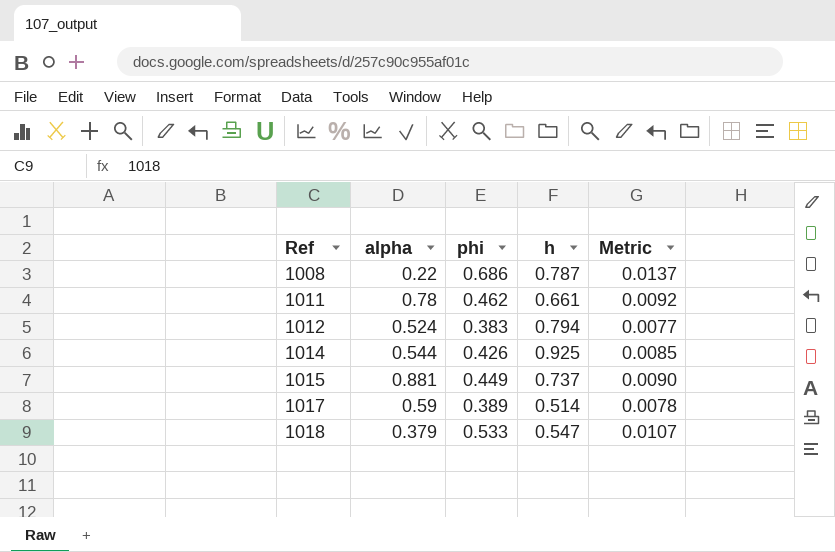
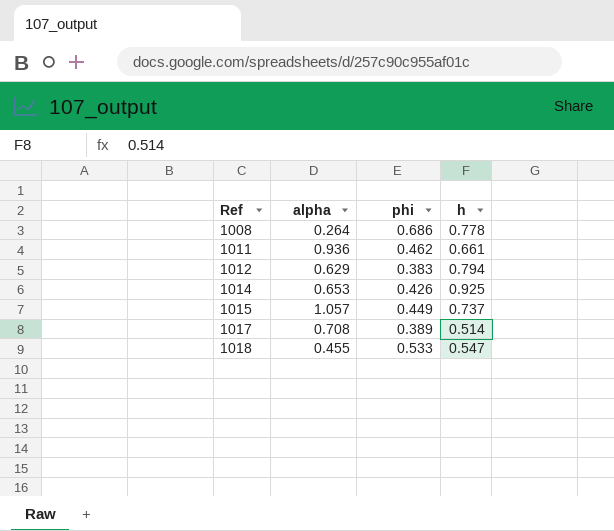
column Metric | formula: [phi] * 0.02 -> none
1008 | alpha: 0.22 -> 0.264
1008 | h: 0.787 -> 0.778
1011 | alpha: 0.78 -> 0.936
1012 | alpha: 0.524 -> 0.629
1014 | alpha: 0.544 -> 0.653
1015 | alpha: 0.881 -> 1.057
1017 | alpha: 0.59 -> 0.708
1018 | alpha: 0.379 -> 0.455

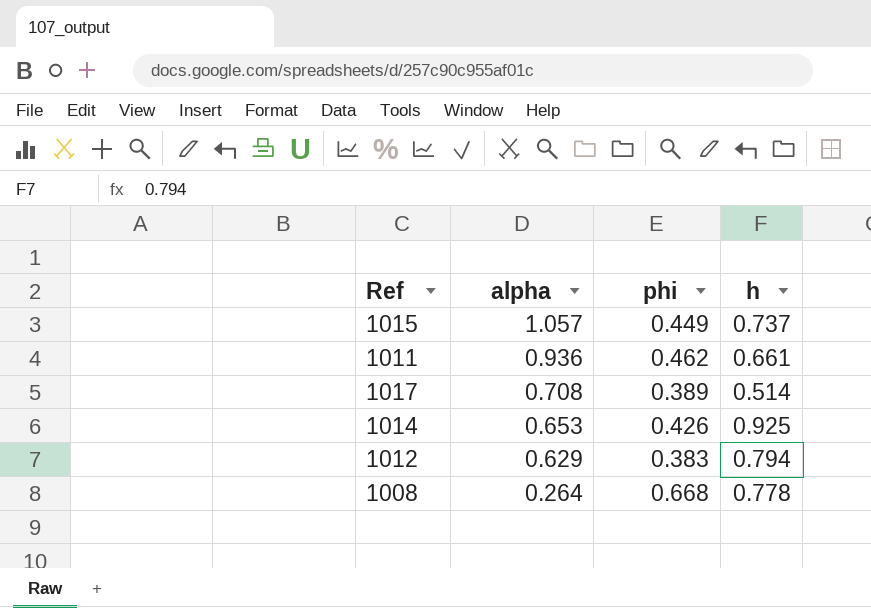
row order: Ref ascending -> alpha descending
row 1018: 0.455 | 0.533 | 0.547 -> none
1008 | phi: 0.686 -> 0.668

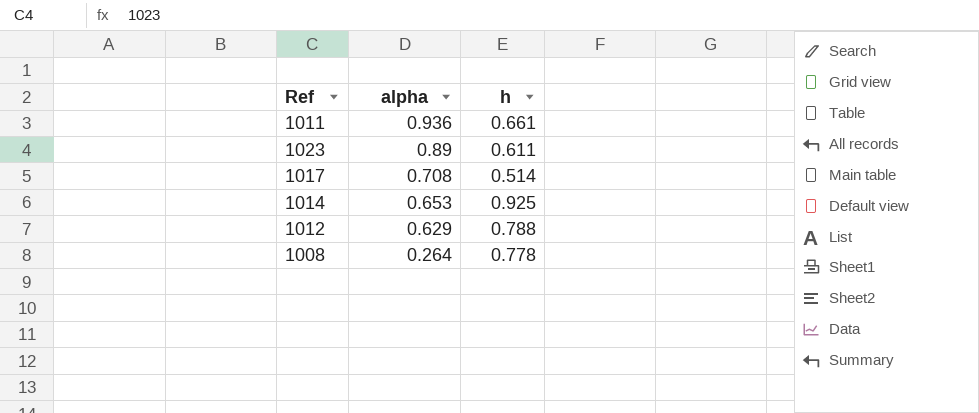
column phi | position: 3 -> none
row 1015: 1.057 | 0.449 | 0.737 -> none
row 1023: none -> 0.89 | 0.611
1012 | h: 0.794 -> 0.788

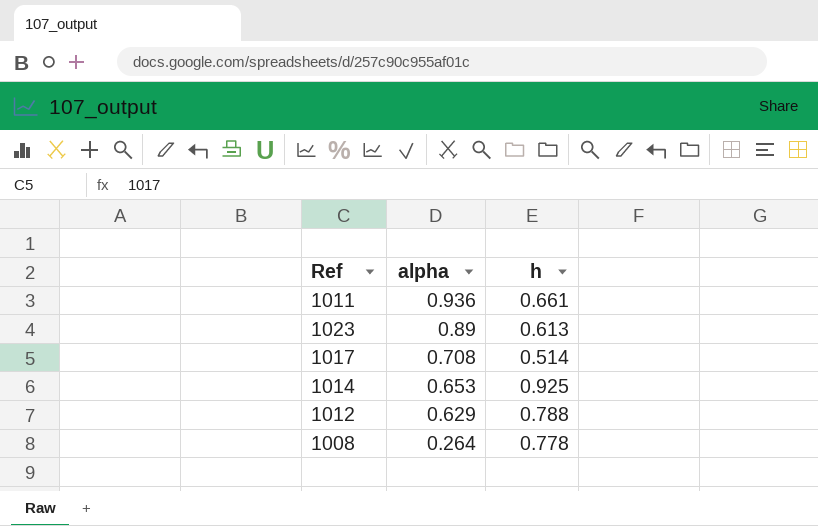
1023 | h: 0.611 -> 0.613

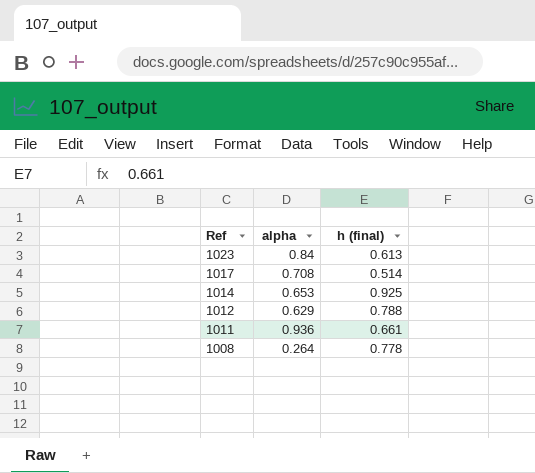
row order: alpha descending -> Ref descending
column name: h -> h (final)
1023 | alpha: 0.89 -> 0.84

